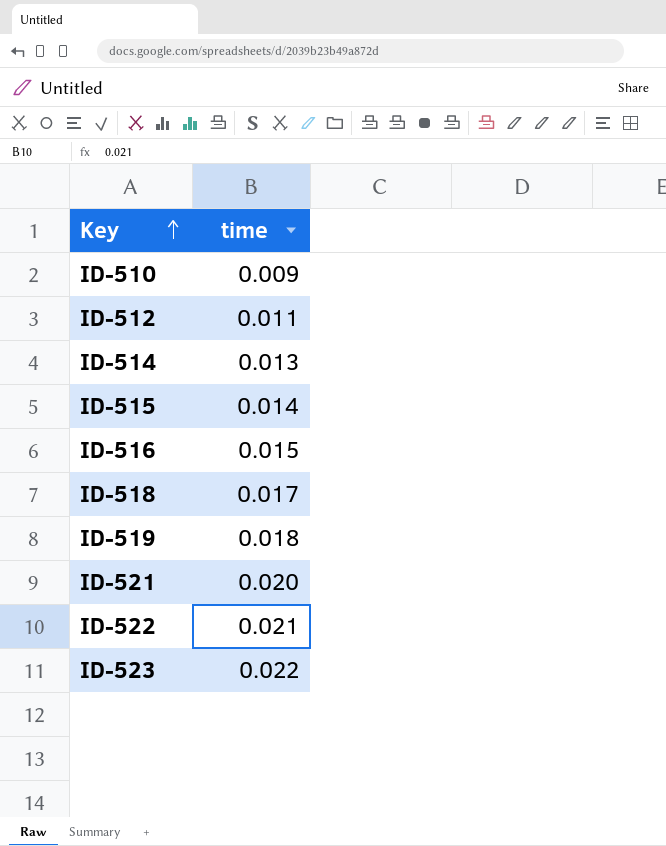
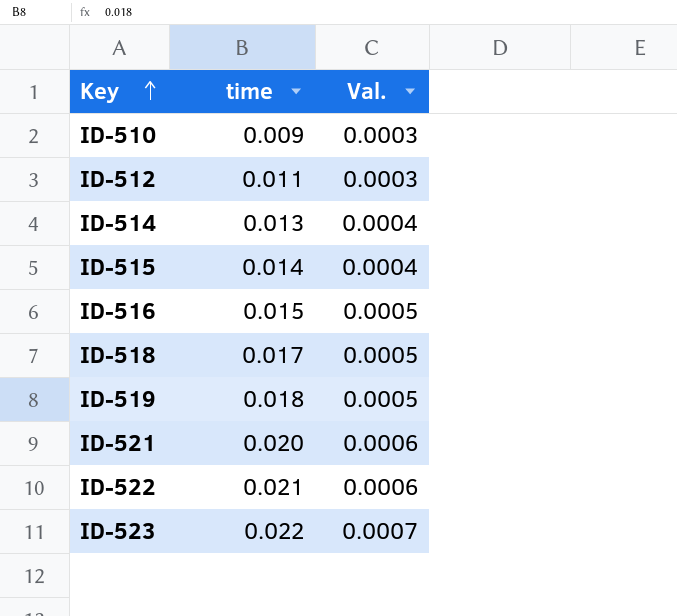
column Val. | formula: none -> [time] * 0.03

